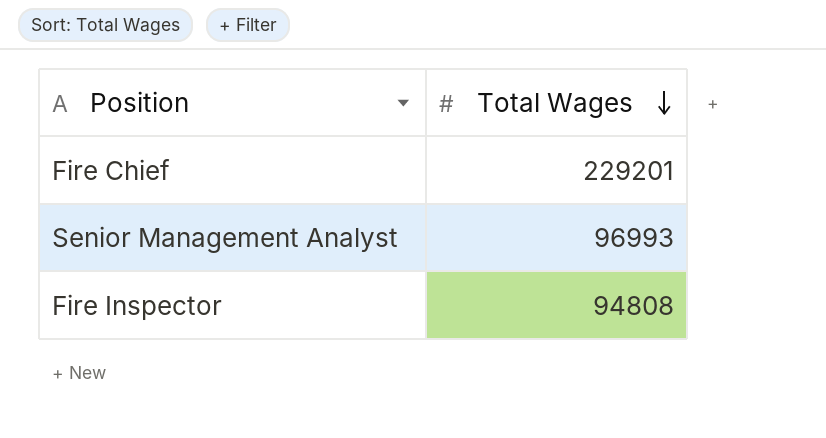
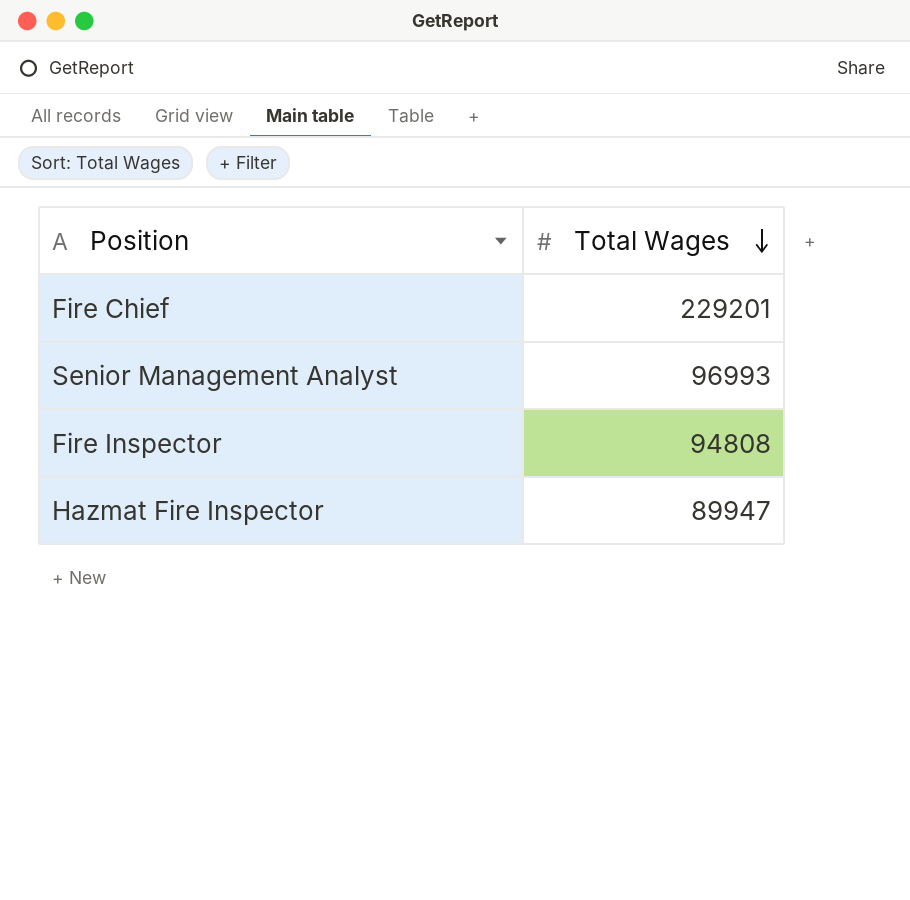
row Hazmat Fire Inspector: none -> 89947

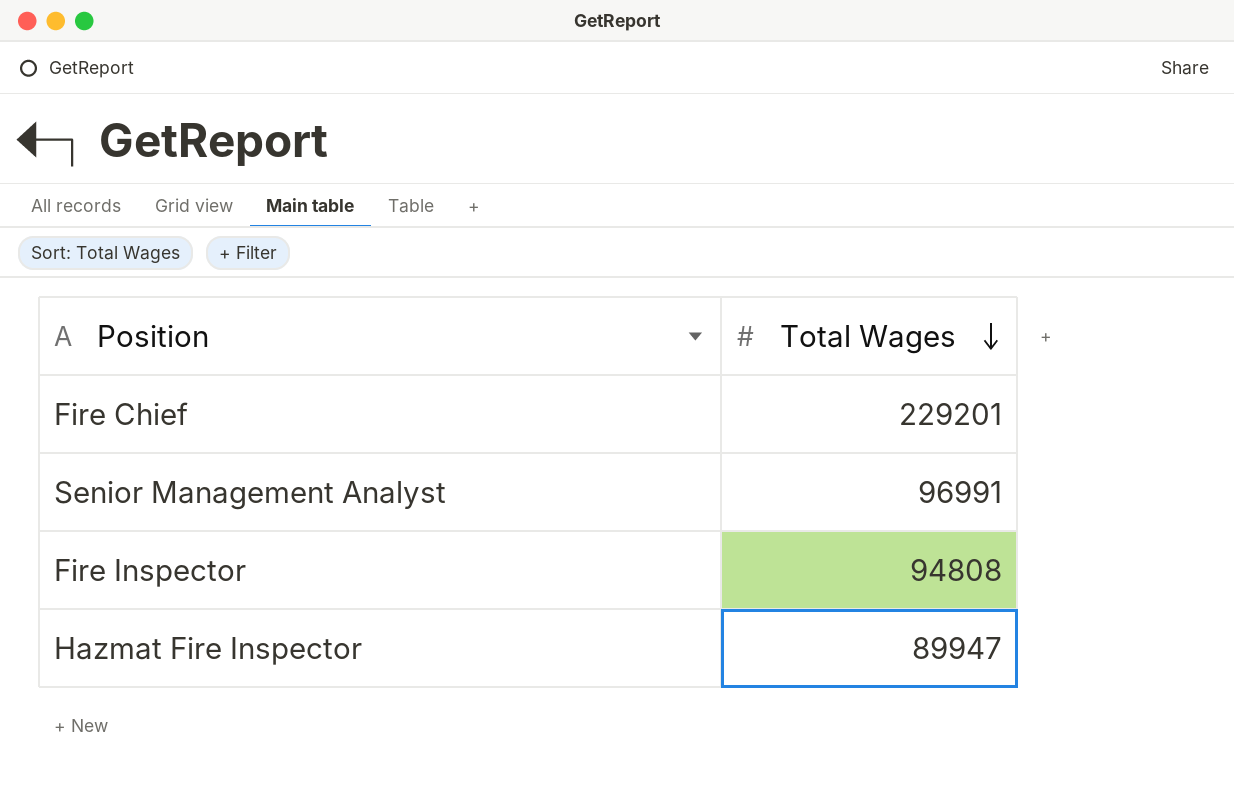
Senior Management Analyst | Total Wages: 96993 -> 96991

